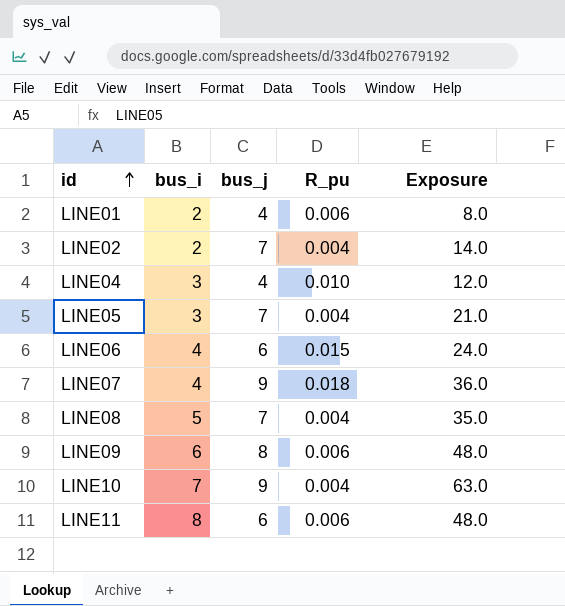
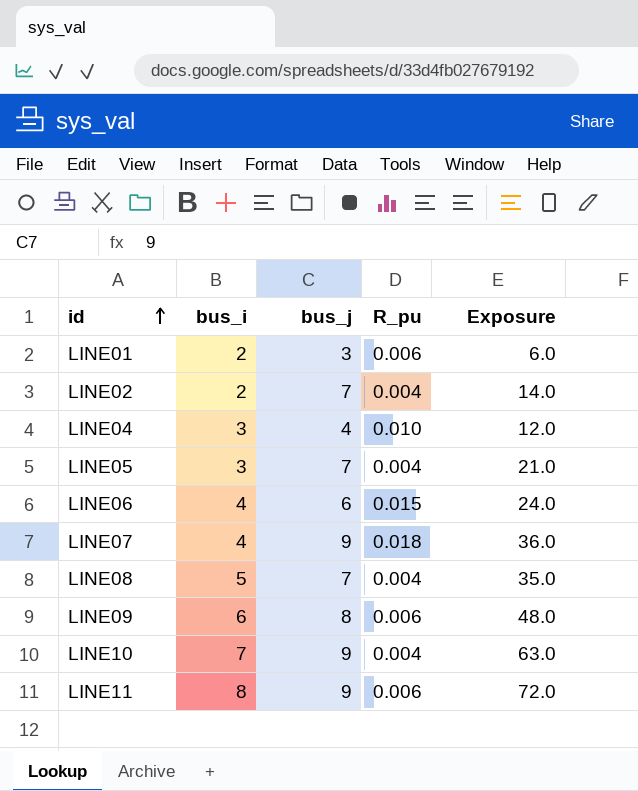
LINE01 | bus_j: 4 -> 3
LINE01 | Exposure: 8.0 -> 6.0
LINE11 | bus_j: 6 -> 9
LINE11 | Exposure: 48.0 -> 72.0

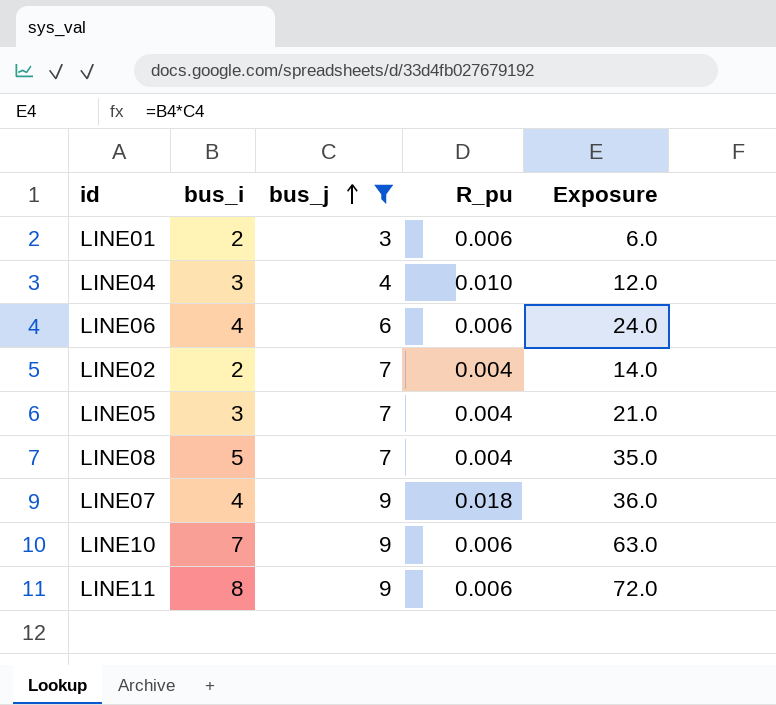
filter: none -> bus_j != 8
row order: id ascending -> bus_j ascending
LINE06 | R_pu: 0.015 -> 0.006
LINE10 | R_pu: 0.004 -> 0.006

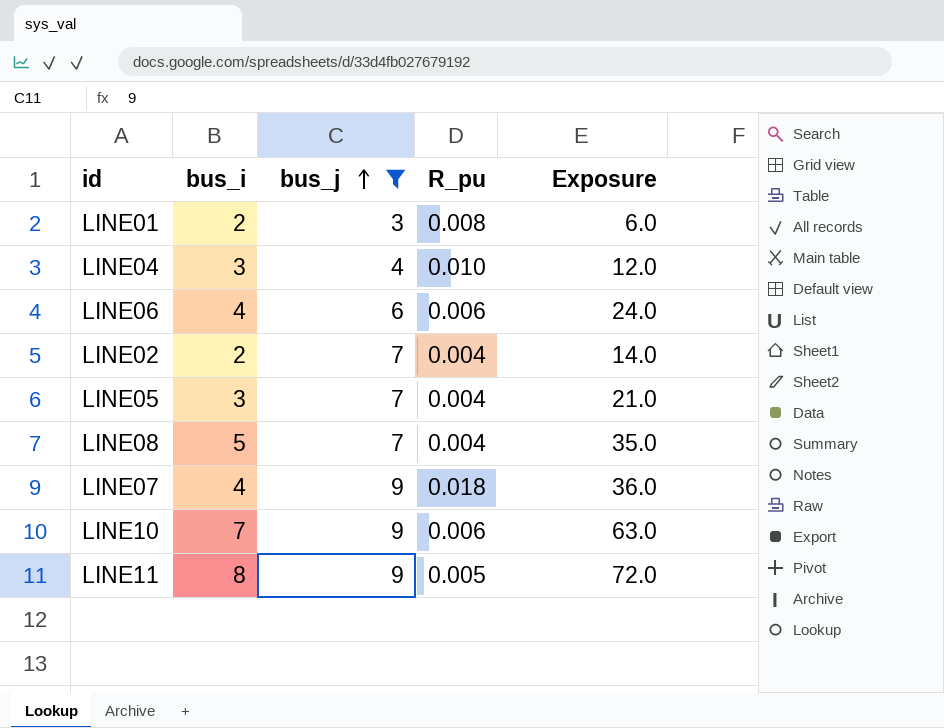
LINE01 | R_pu: 0.006 -> 0.008
LINE11 | R_pu: 0.006 -> 0.005

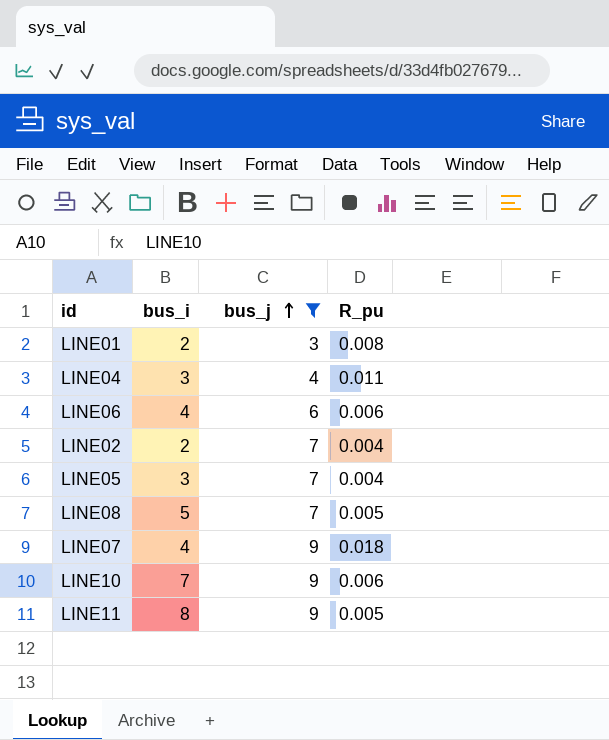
column Exposure | formula: [bus_i] * [bus_j] -> none
LINE04 | R_pu: 0.010 -> 0.011
LINE08 | R_pu: 0.004 -> 0.005

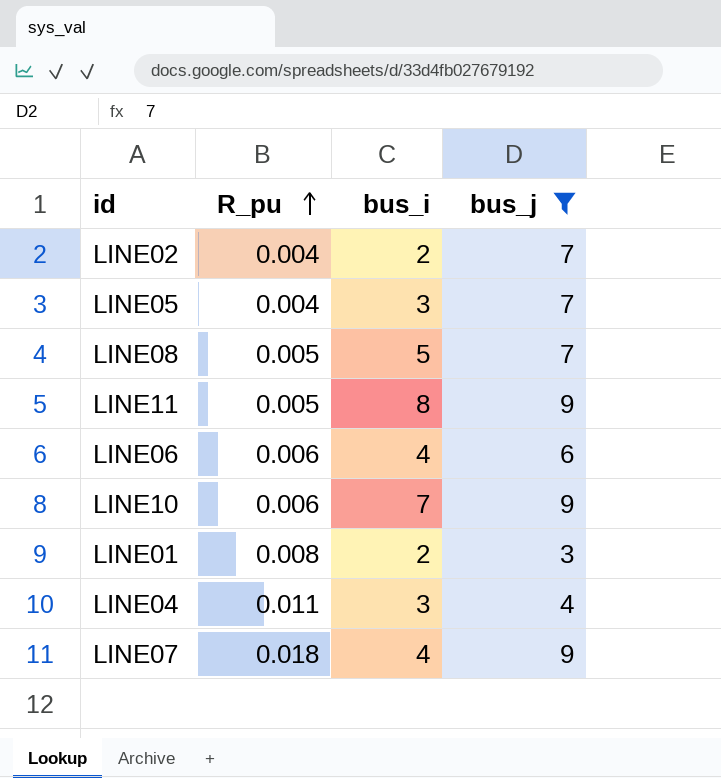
row order: bus_j ascending -> R_pu ascending
column R_pu | position: 4 -> 2

